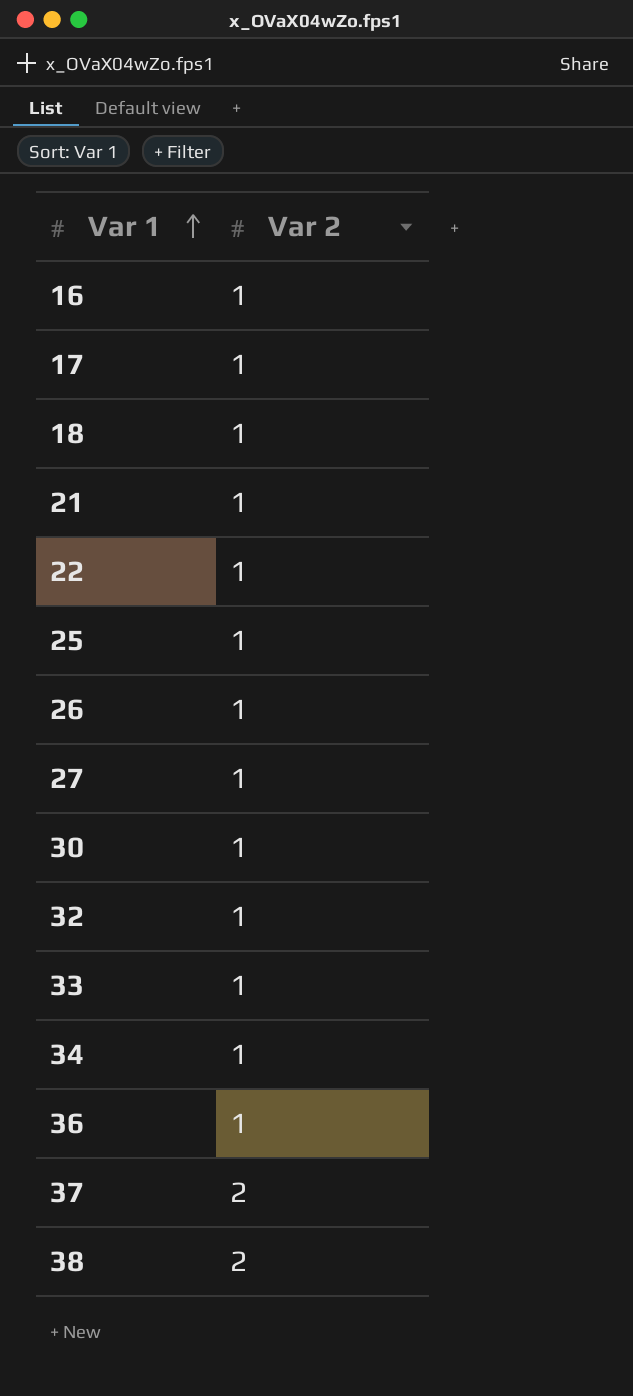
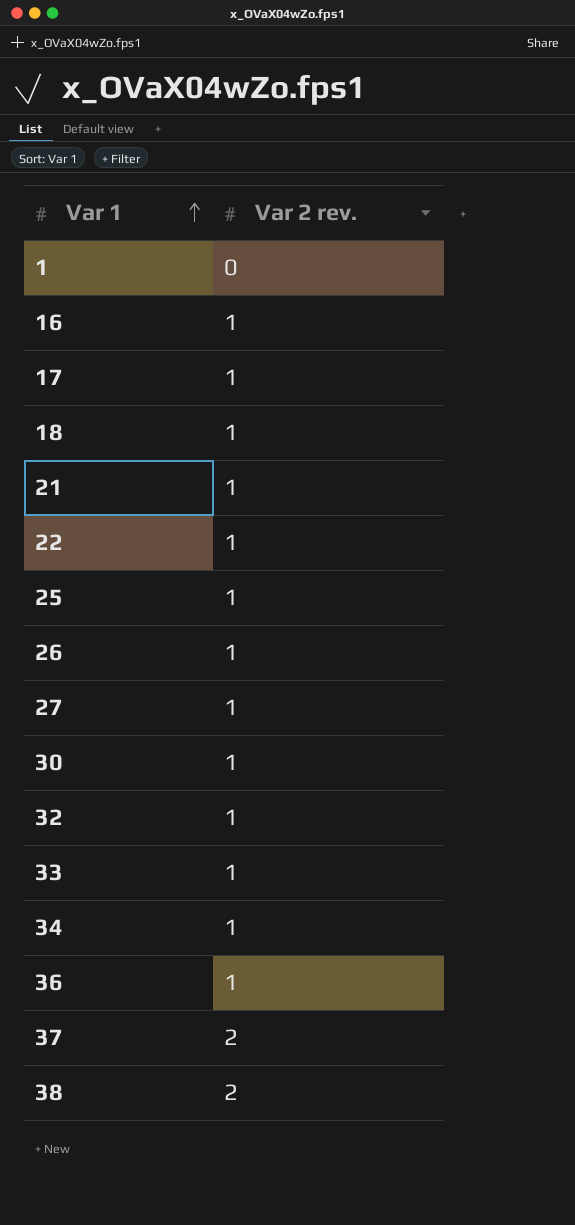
column name: Var 2 -> Var 2 rev.
row 1: none -> 0

